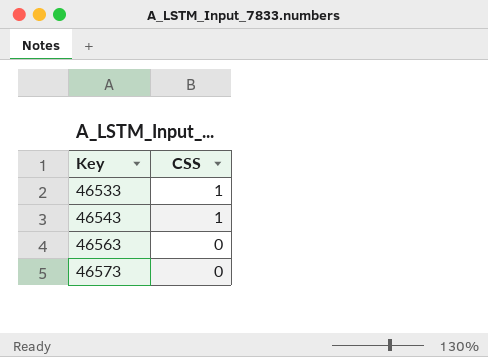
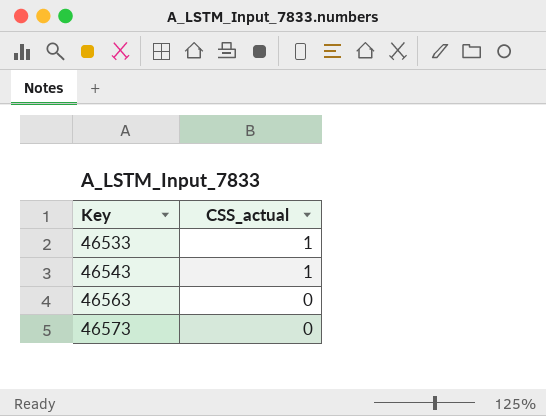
column name: CSS -> CSS_actual

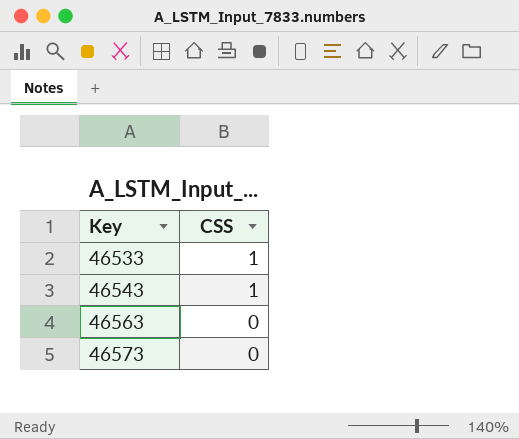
column name: CSS_actual -> CSS

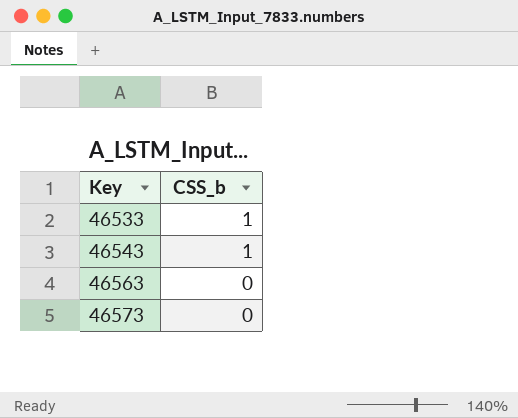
column name: CSS -> CSS_b

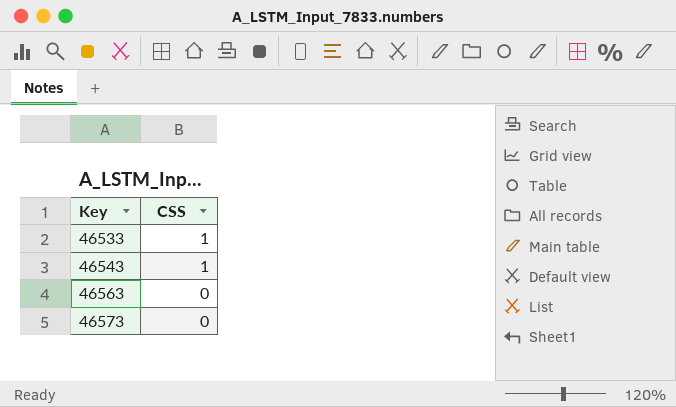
column name: CSS_b -> CSS

